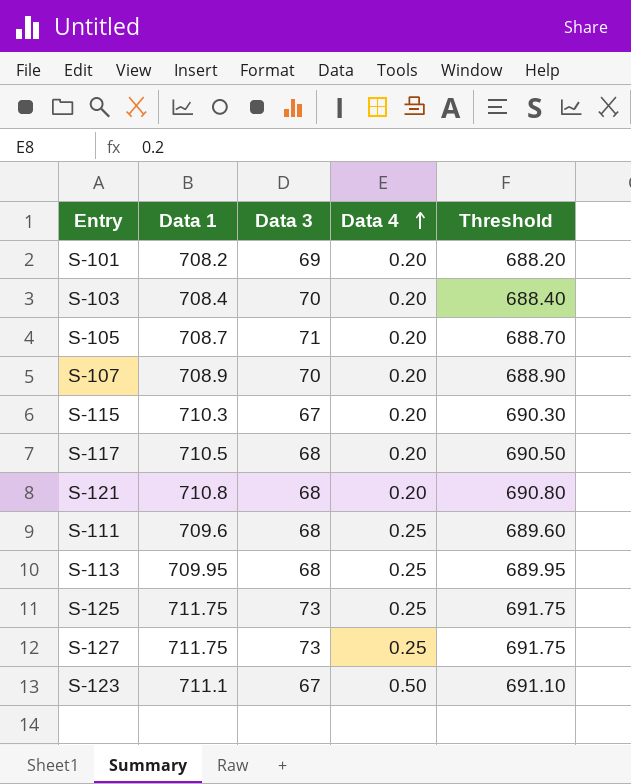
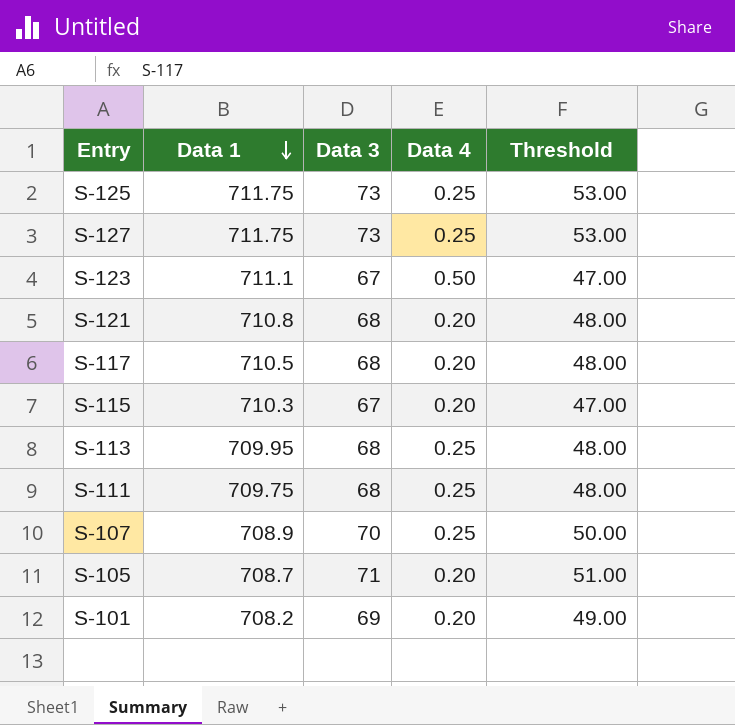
row order: Data 4 ascending -> Data 1 descending
column Threshold | formula: [Data 1] - 20 -> [Data 3] - 20
row S-103: 708.4 | 70 | 0.20 | 688.40 -> none
S-111 | Data 1: 709.6 -> 709.75
S-107 | Data 4: 0.20 -> 0.25

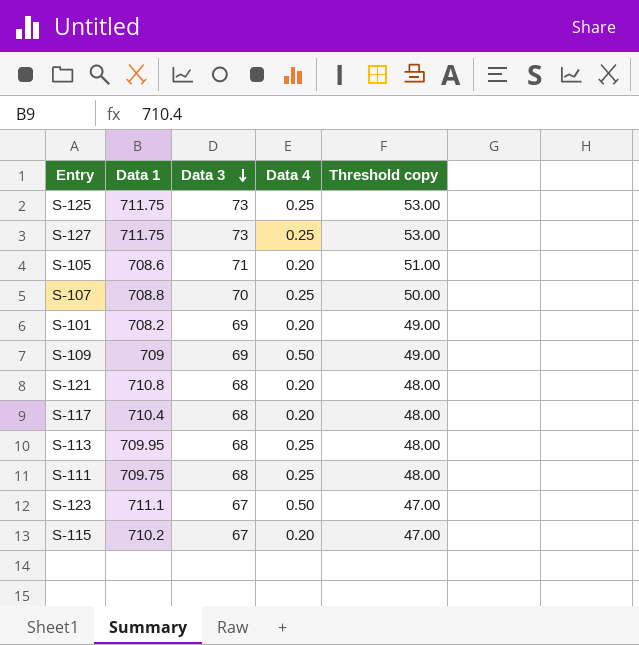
row order: Data 1 descending -> Data 3 descending
column name: Threshold -> Threshold copy
S-105 | Data 1: 708.7 -> 708.6
S-107 | Data 1: 708.9 -> 708.8
row S-109: none -> 709 | 69 | 0.50 | 49.00
S-117 | Data 1: 710.5 -> 710.4
S-115 | Data 1: 710.3 -> 710.2

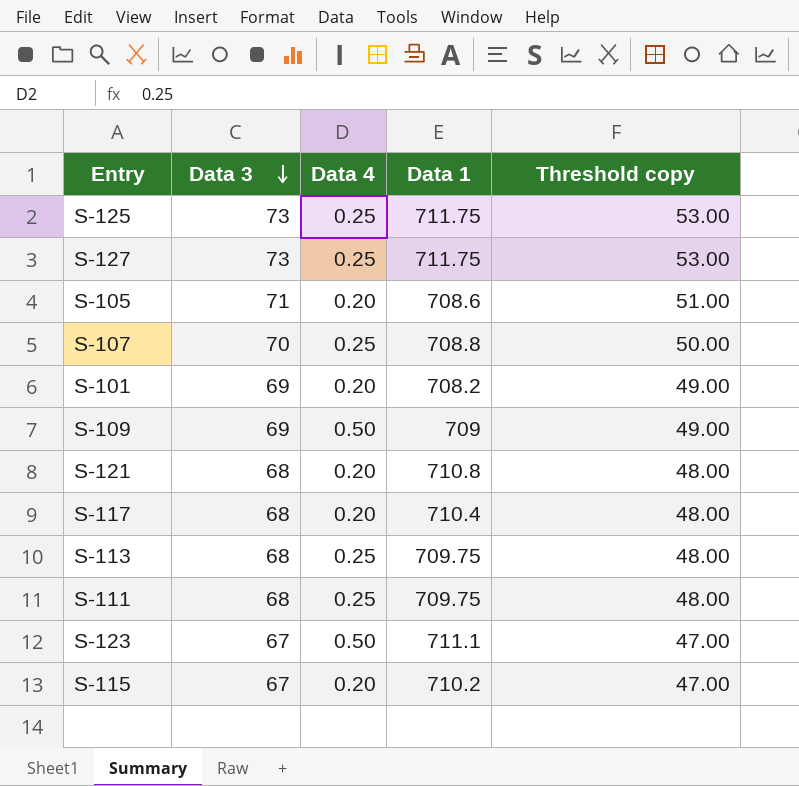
column Data 1 | position: 2 -> 4
S-113 | Data 1: 709.95 -> 709.75

